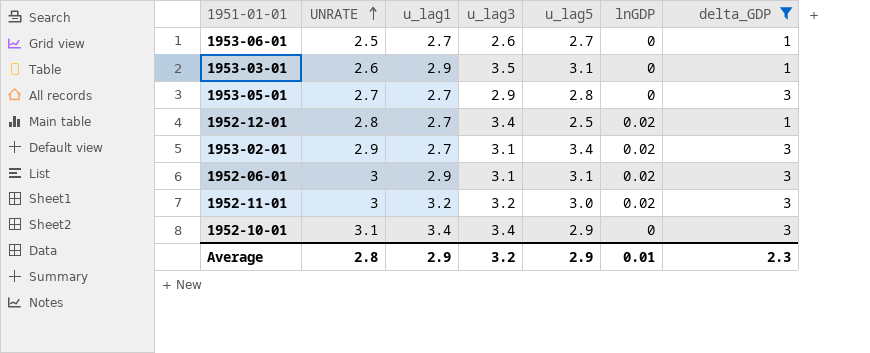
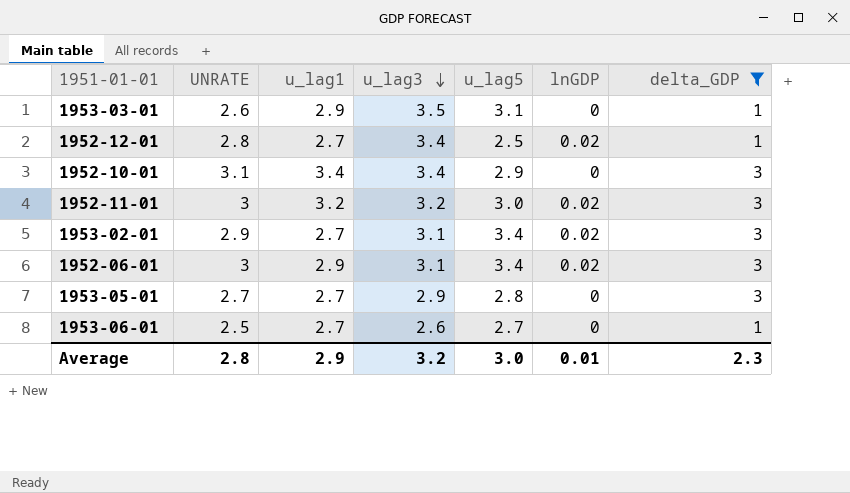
row order: UNRATE ascending -> u_lag3 descending
1952-06-01 | u_lag5: 3.1 -> 3.4
Average | u_lag5: 2.9 -> 3.0

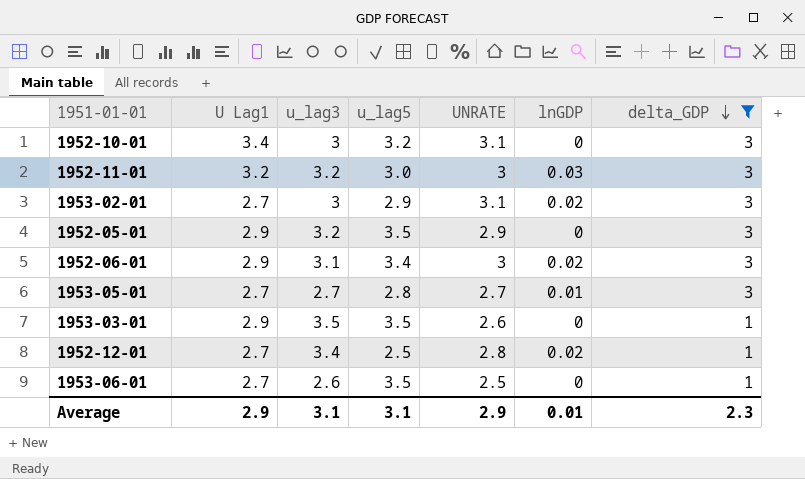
row order: u_lag3 descending -> delta_GDP descending
column name: u_lag1 -> U Lag1
column UNRATE | position: 2 -> 5
1952-10-01 | u_lag3: 3.4 -> 3
1952-10-01 | u_lag5: 2.9 -> 3.2
1952-11-01 | lnGDP: 0.02 -> 0.03
1953-02-01 | u_lag3: 3.1 -> 3
1953-02-01 | u_lag5: 3.4 -> 2.9
1953-02-01 | UNRATE: 2.9 -> 3.1
row 1952-05-01: none -> 2.9 | 3.2 | 3.5 | 2.9 | 0 | 3
1953-05-01 | u_lag3: 2.9 -> 2.7
1953-05-01 | lnGDP: 0 -> 0.01
1953-03-01 | u_lag5: 3.1 -> 3.5
1953-06-01 | u_lag5: 2.7 -> 3.5
Average | u_lag3: 3.2 -> 3.1
Average | u_lag5: 3.0 -> 3.1
Average | UNRATE: 2.8 -> 2.9

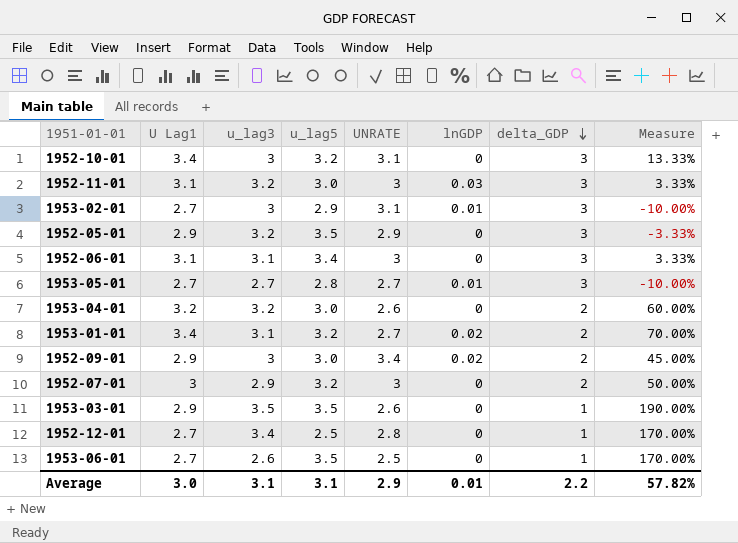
filter: delta_GDP != 2 -> none
column Measure | formula: none -> ([U Lag1] - [delta_GDP]) / [delta_GDP]
1952-11-01 | U Lag1: 3.2 -> 3.1
1953-02-01 | lnGDP: 0.02 -> 0.01
1952-06-01 | U Lag1: 2.9 -> 3.1
1952-06-01 | lnGDP: 0.02 -> 0
1952-12-01 | lnGDP: 0.02 -> 0
Average | U Lag1: 2.9 -> 3.0
Average | delta_GDP: 2.3 -> 2.2

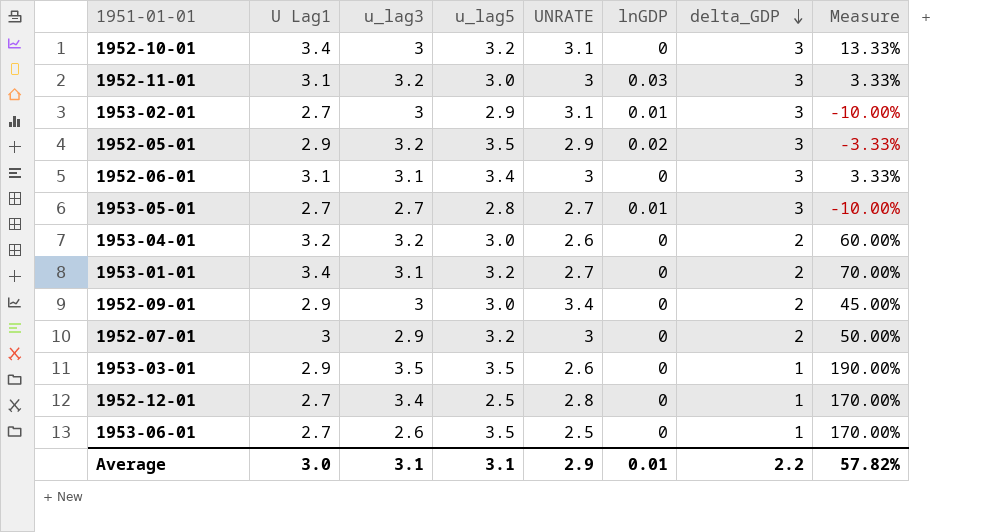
1952-05-01 | lnGDP: 0 -> 0.02
1953-01-01 | lnGDP: 0.02 -> 0
1952-09-01 | lnGDP: 0.02 -> 0

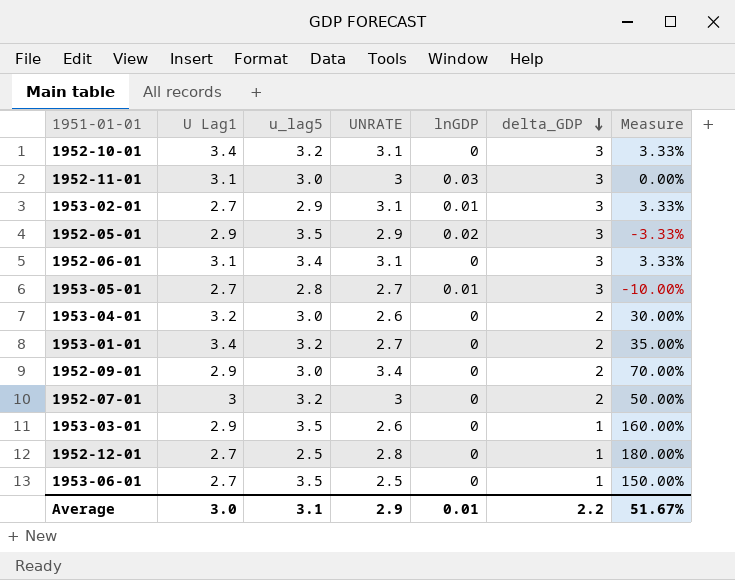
column u_lag3 | position: 3 -> none
column Measure | formula: ([U Lag1] - [delta_GDP]) / [delta_GDP] -> ([UNRATE] - [delta_GDP]) / [delta_GDP]
1952-06-01 | UNRATE: 3 -> 3.1
Average | Measure: 57.82% -> 51.67%

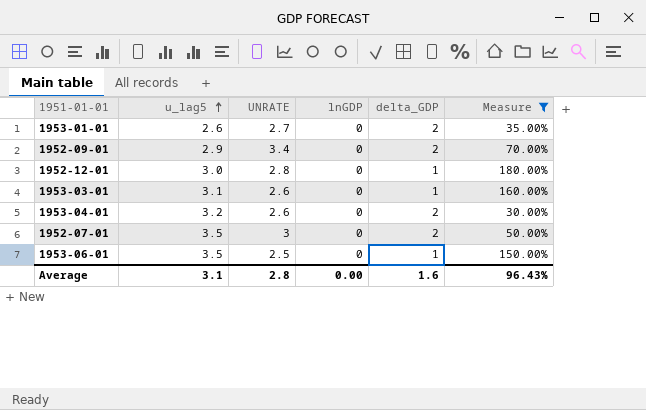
filter: none -> Measure >= 30.00%
row order: delta_GDP descending -> u_lag5 ascending
column U Lag1 | position: 2 -> none
1953-01-01 | u_lag5: 3.2 -> 2.6
1952-09-01 | u_lag5: 3.0 -> 2.9
1952-12-01 | u_lag5: 2.5 -> 3.0
1953-03-01 | u_lag5: 3.5 -> 3.1
1953-04-01 | u_lag5: 3.0 -> 3.2
1952-07-01 | u_lag5: 3.2 -> 3.5
Average | UNRATE: 2.9 -> 2.8
Average | lnGDP: 0.01 -> 0.00
Average | delta_GDP: 2.2 -> 1.6
Average | Measure: 51.67% -> 96.43%

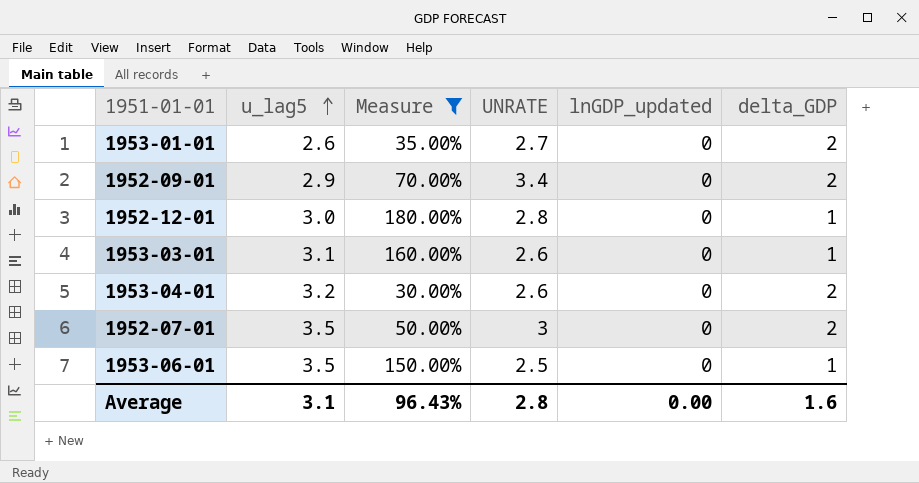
column Measure | position: 6 -> 3
column name: lnGDP -> lnGDP_updated

